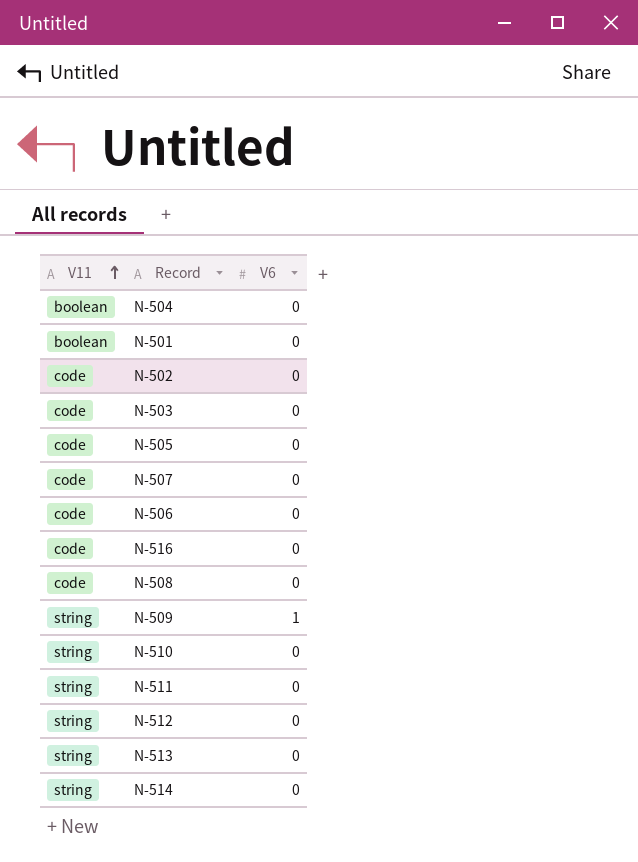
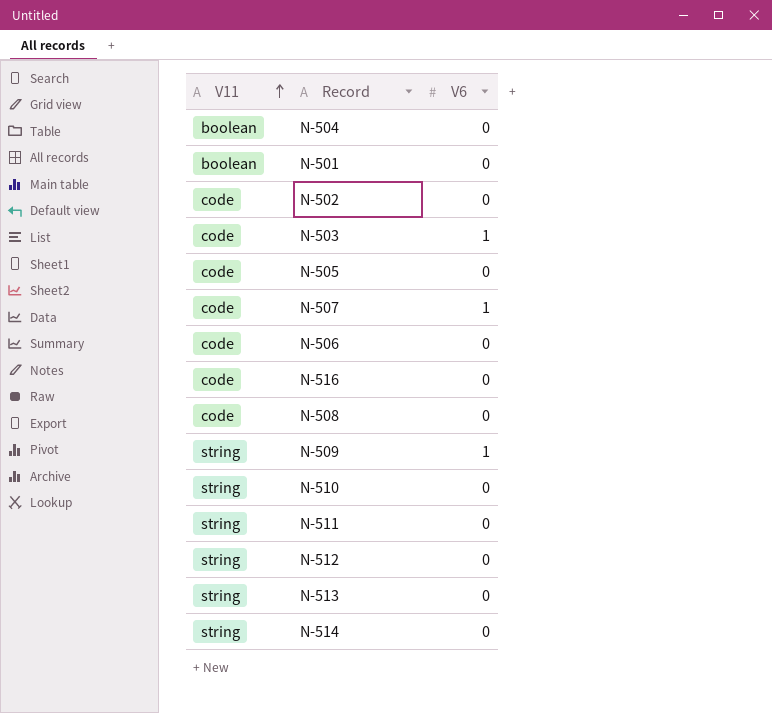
N-503 | V6: 0 -> 1
N-507 | V6: 0 -> 1

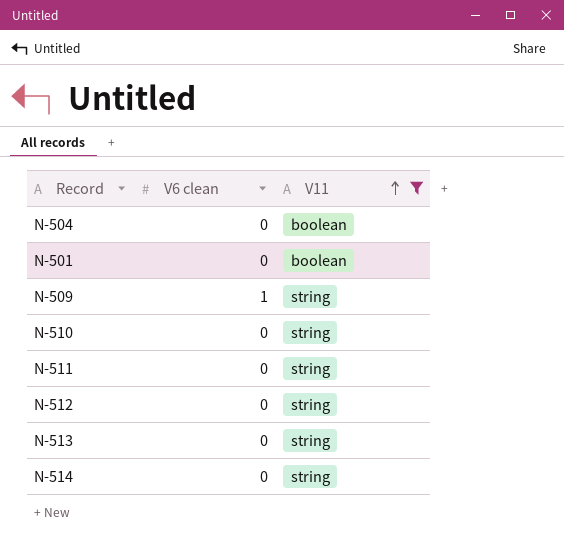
filter: none -> V11 != code
column name: V6 -> V6 clean
column V11 | position: 1 -> 3

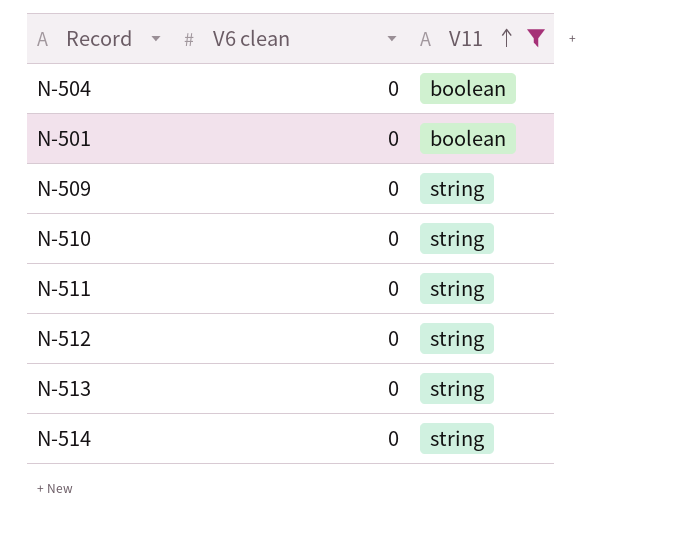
N-509 | V6 clean: 1 -> 0

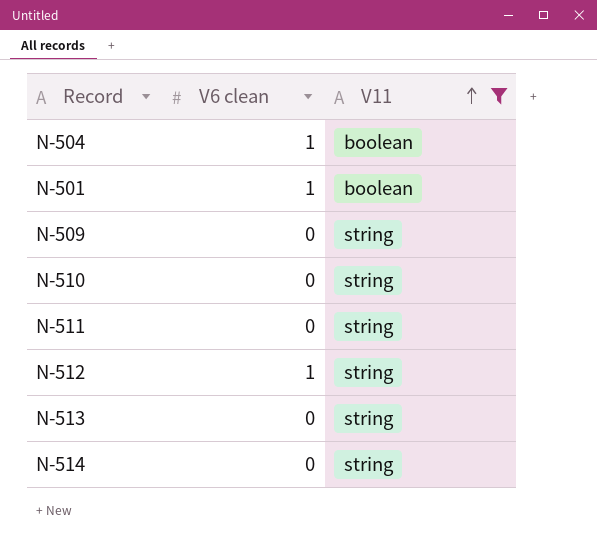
N-504 | V6 clean: 0 -> 1
N-501 | V6 clean: 0 -> 1
N-512 | V6 clean: 0 -> 1

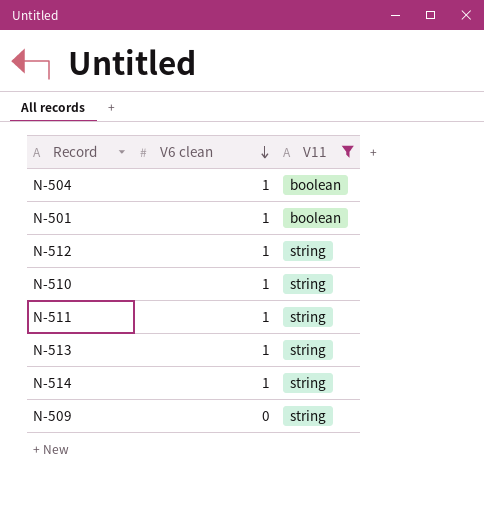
row order: V11 ascending -> V6 clean descending
N-510 | V6 clean: 0 -> 1
N-511 | V6 clean: 0 -> 1
N-513 | V6 clean: 0 -> 1
N-514 | V6 clean: 0 -> 1

